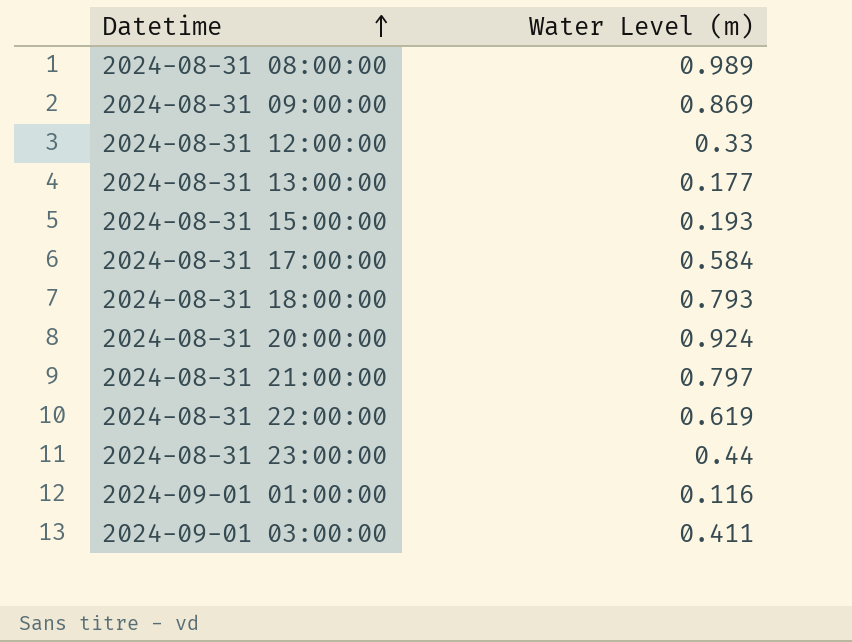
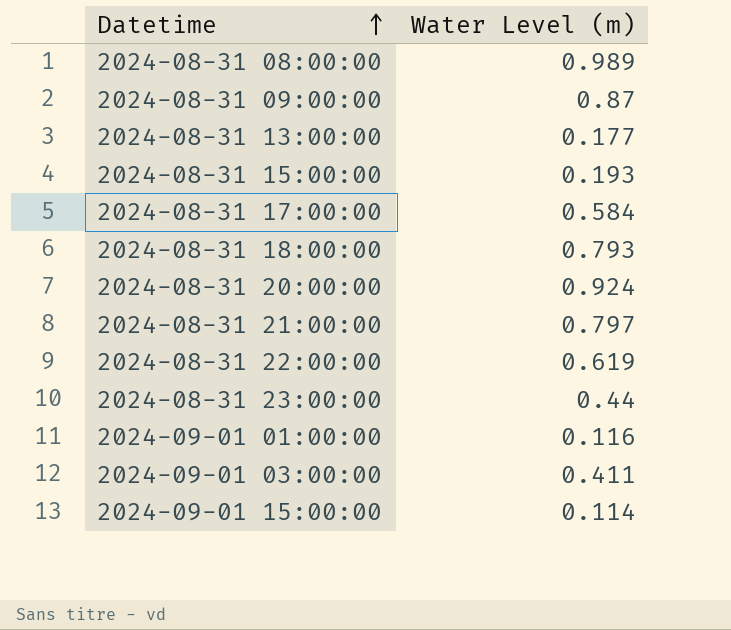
row 2024-08-31 12:00:00: 0.33 -> none
2024-08-31 09:00:00 | Water Level (m): 0.869 -> 0.87
row 2024-09-01 15:00:00: none -> 0.114

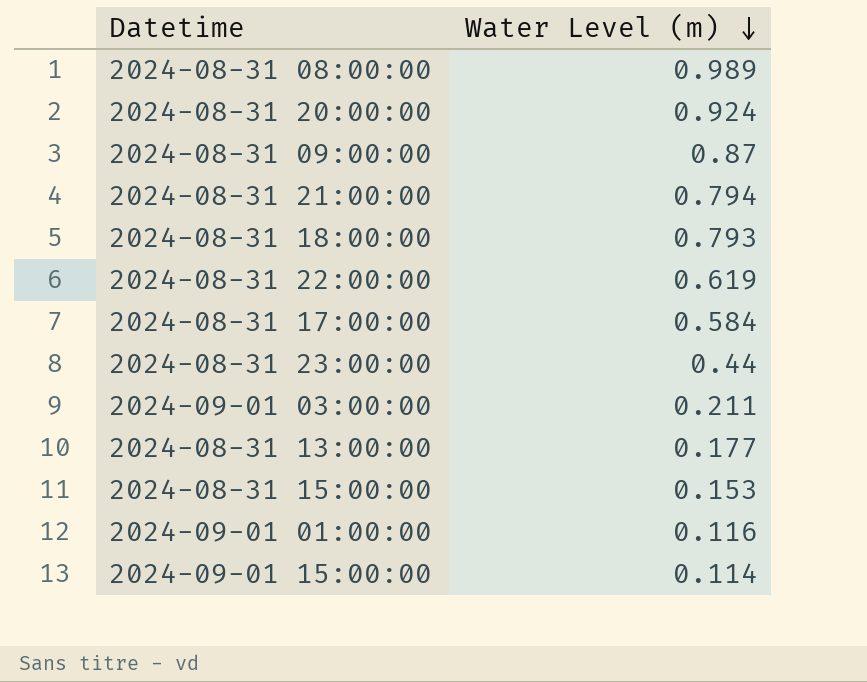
row order: Datetime ascending -> Water Level (m) descending
2024-08-31 21:00:00 | Water Level (m): 0.797 -> 0.794
2024-09-01 03:00:00 | Water Level (m): 0.411 -> 0.211
2024-08-31 15:00:00 | Water Level (m): 0.193 -> 0.153

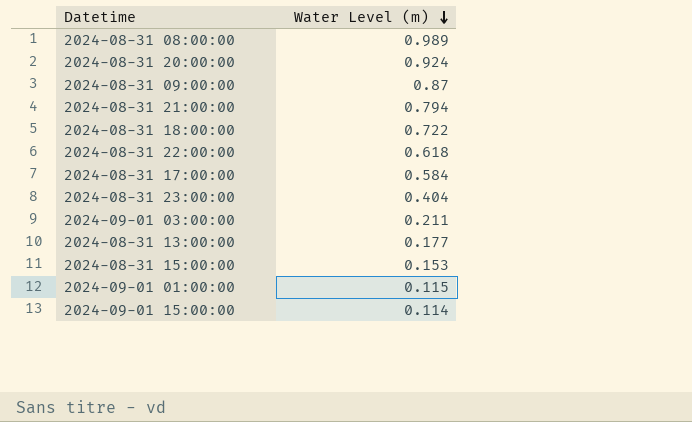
2024-08-31 18:00:00 | Water Level (m): 0.793 -> 0.722
2024-08-31 22:00:00 | Water Level (m): 0.619 -> 0.618
2024-08-31 23:00:00 | Water Level (m): 0.44 -> 0.404
2024-09-01 01:00:00 | Water Level (m): 0.116 -> 0.115

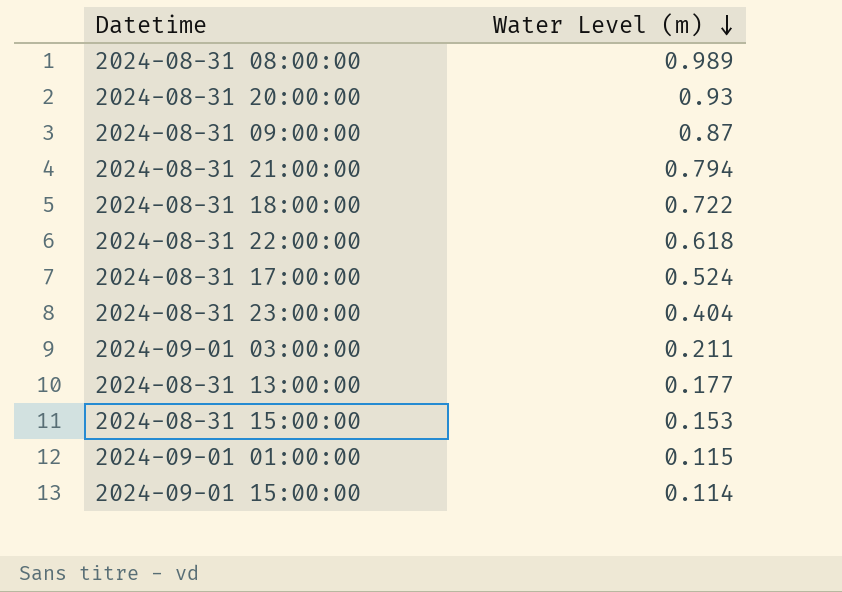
2024-08-31 20:00:00 | Water Level (m): 0.924 -> 0.93
2024-08-31 17:00:00 | Water Level (m): 0.584 -> 0.524

